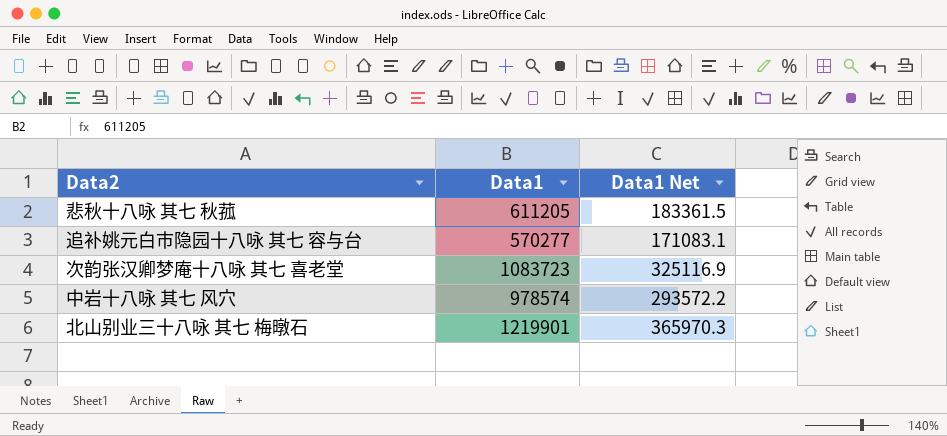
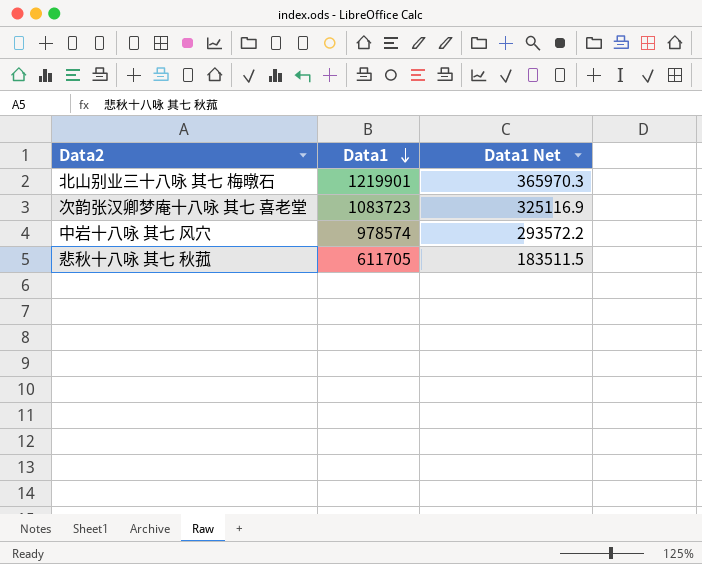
row order: none -> Data1 descending
row 追补姚元白市隐园十八咏 其七 容与台: 570277 | 171083.1 -> none
悲秋十八咏 其七 秋菰 | Data1: 611205 -> 611705
悲秋十八咏 其七 秋菰 | Data1 Net: 183361.5 -> 183511.5

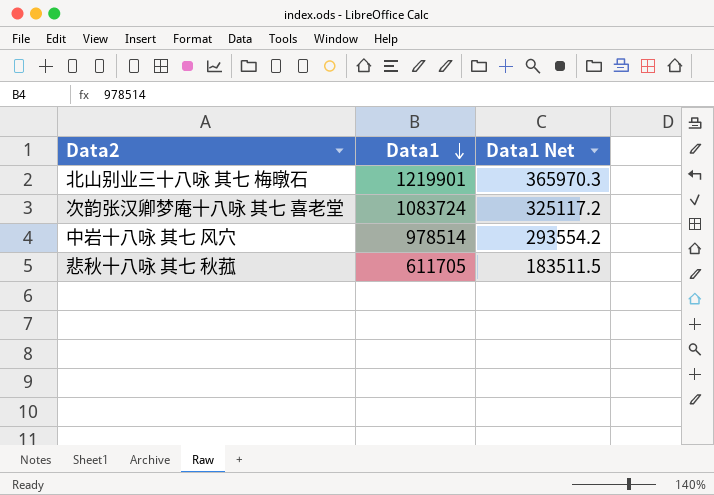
次韵张汉卿梦庵十八咏 其七 喜老堂 | Data1: 1083723 -> 1083724
次韵张汉卿梦庵十八咏 其七 喜老堂 | Data1 Net: 325116.9 -> 325117.2
中岩十八咏 其七 风穴 | Data1: 978574 -> 978514
中岩十八咏 其七 风穴 | Data1 Net: 293572.2 -> 293554.2

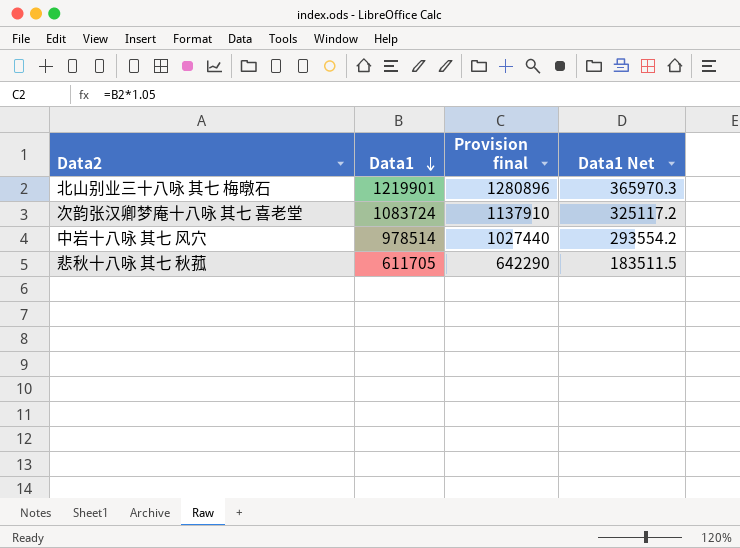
column Provision final | formula: none -> [Data1] * 1.05

